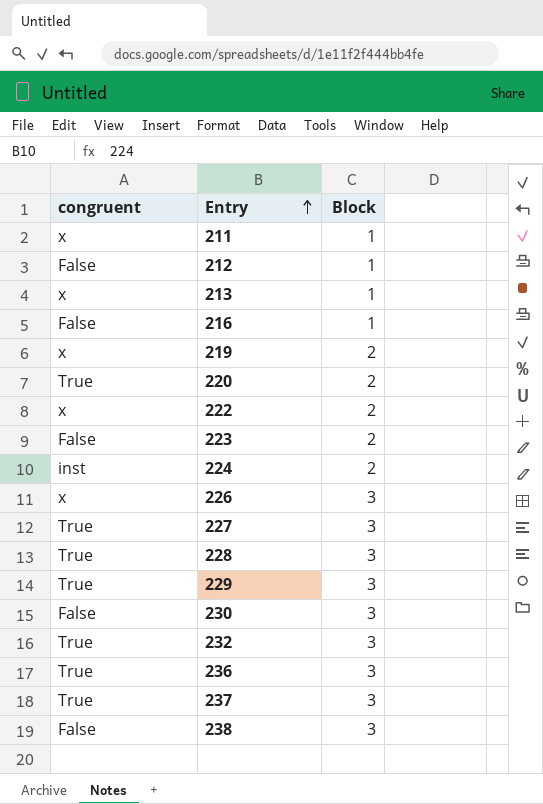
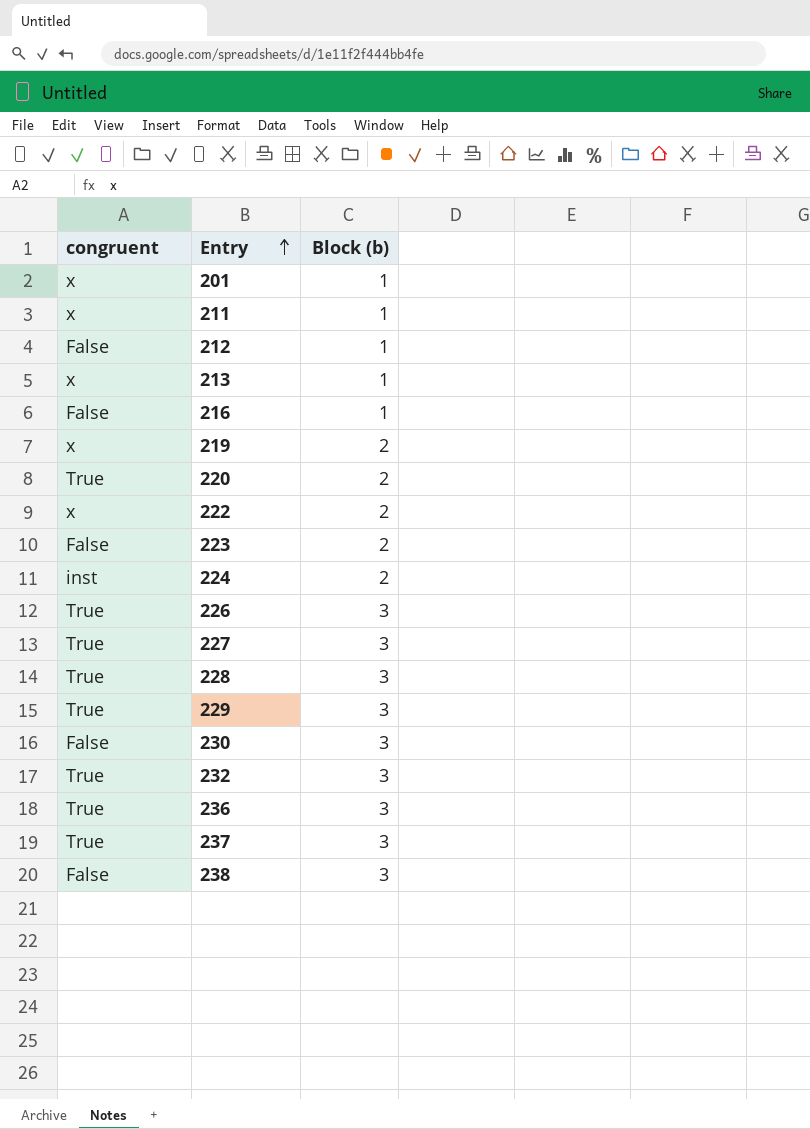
column name: Block -> Block (b)
row 201: none -> x | 1
226 | congruent: x -> True

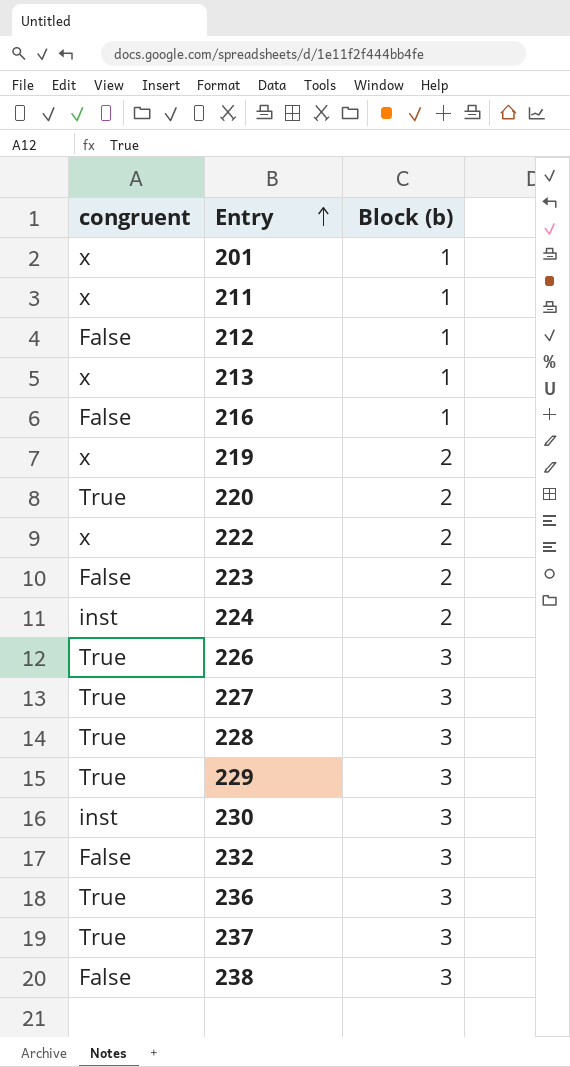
230 | congruent: False -> inst
232 | congruent: True -> False

